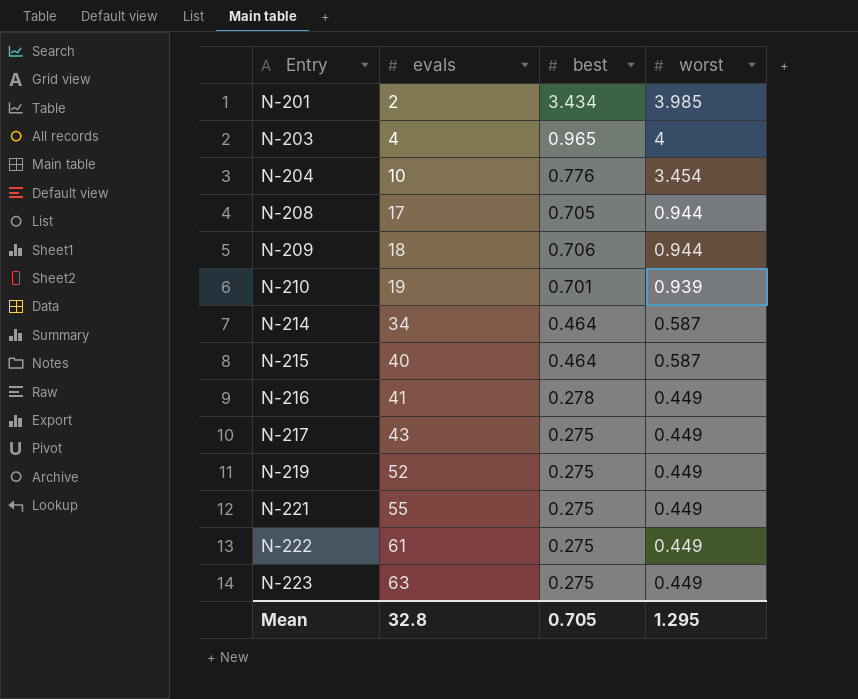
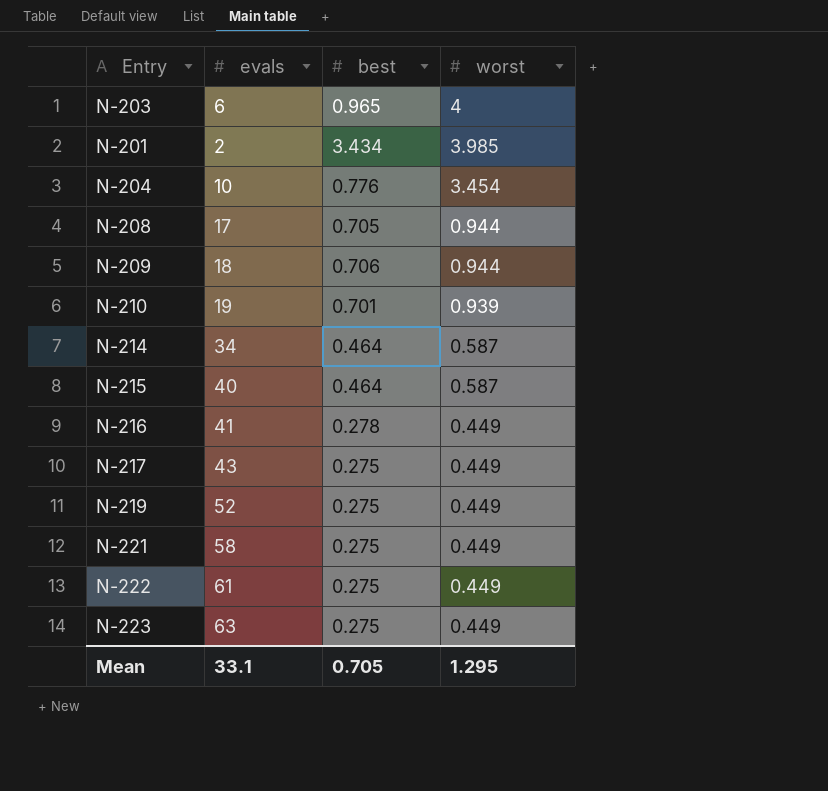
row order: Entry ascending -> worst descending
N-203 | evals: 4 -> 6
N-221 | evals: 55 -> 58
Mean | evals: 32.8 -> 33.1

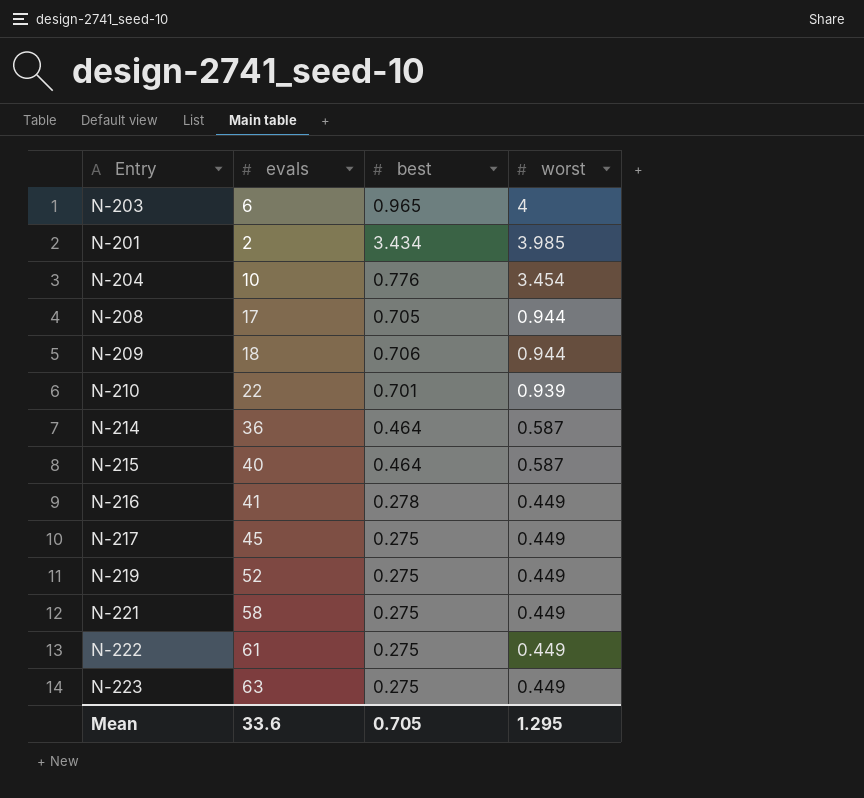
N-210 | evals: 19 -> 22
N-214 | evals: 34 -> 36
N-217 | evals: 43 -> 45
Mean | evals: 33.1 -> 33.6

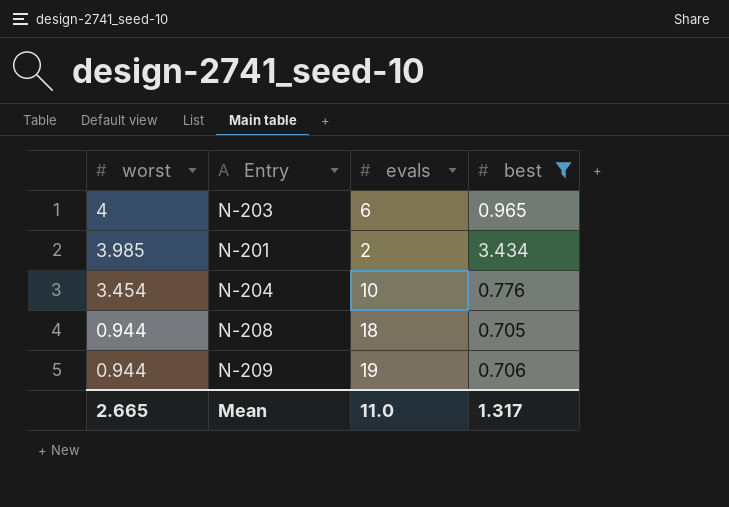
filter: none -> best >= 0.705
column worst | position: 4 -> 1
N-208 | evals: 17 -> 18
N-209 | evals: 18 -> 19
Mean | worst: 1.295 -> 2.665
Mean | evals: 33.6 -> 11.0
Mean | best: 0.705 -> 1.317

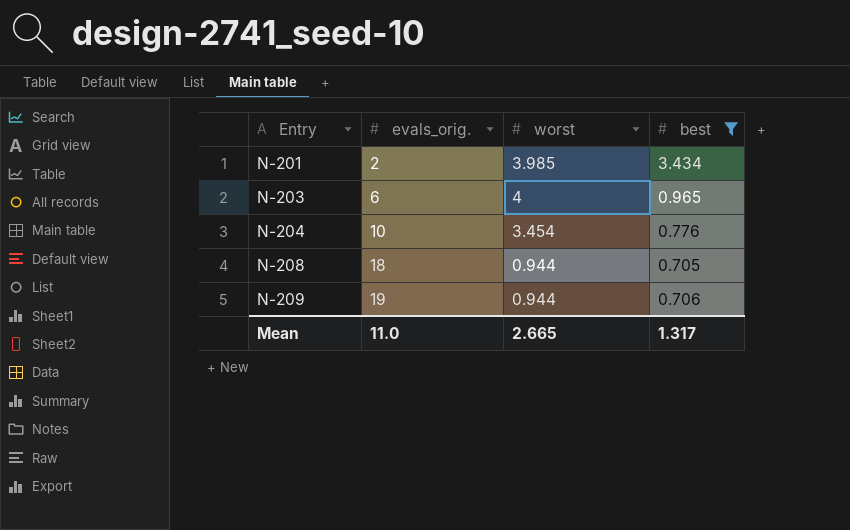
row order: worst descending -> Entry ascending
column name: evals -> evals_orig.
column worst | position: 1 -> 3

